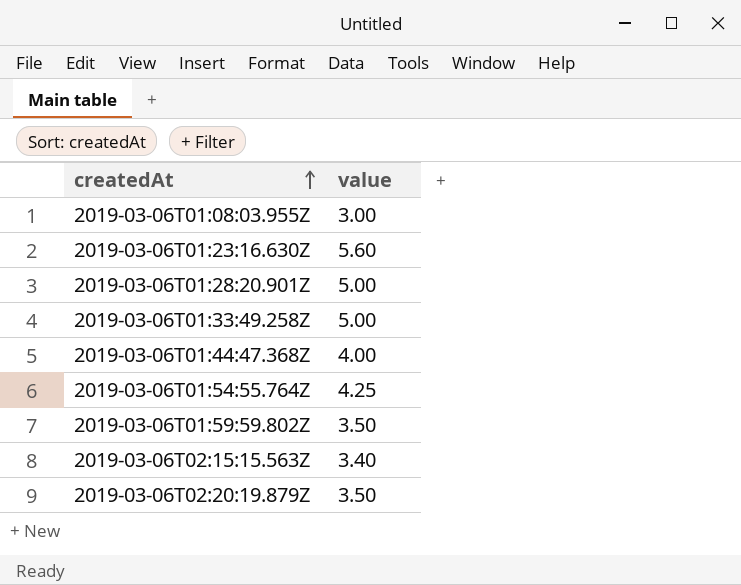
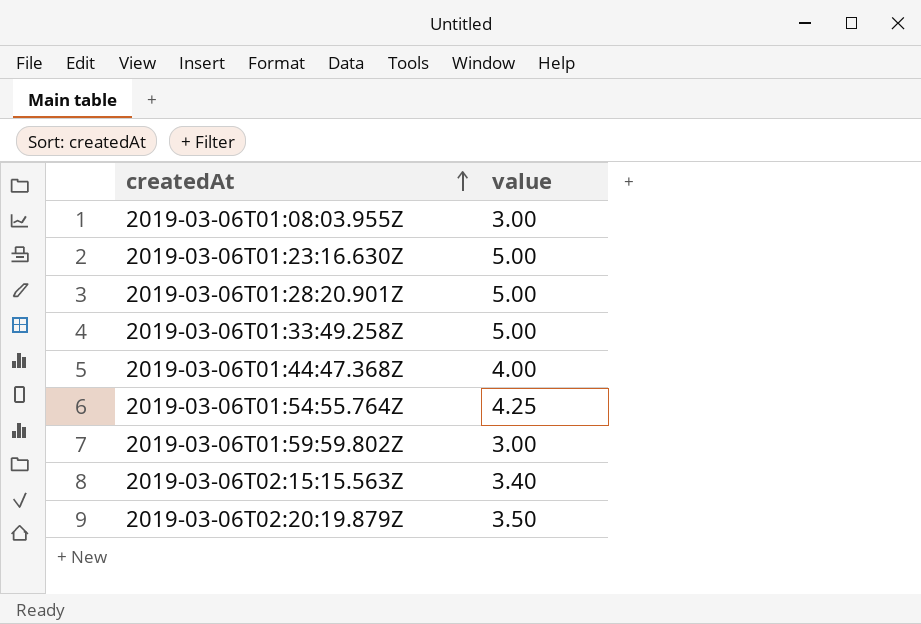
2019-03-06T01:23:16.630Z | value: 5.60 -> 5.00
2019-03-06T01:59:59.802Z | value: 3.50 -> 3.00

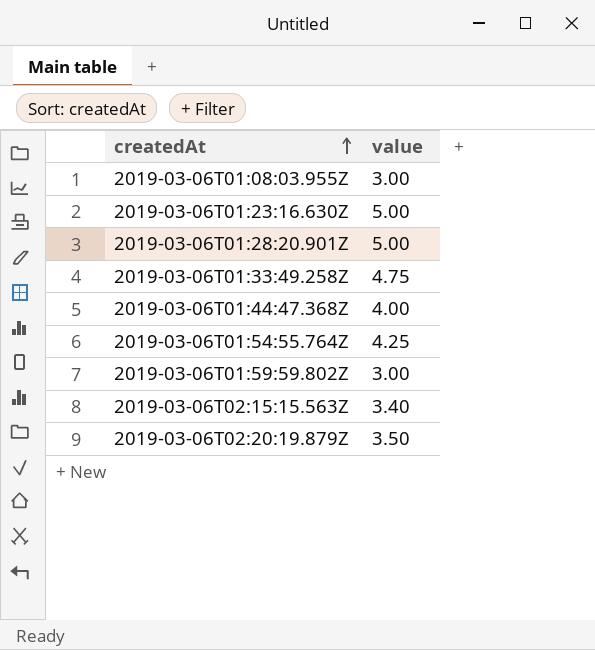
2019-03-06T01:33:49.258Z | value: 5.00 -> 4.75

